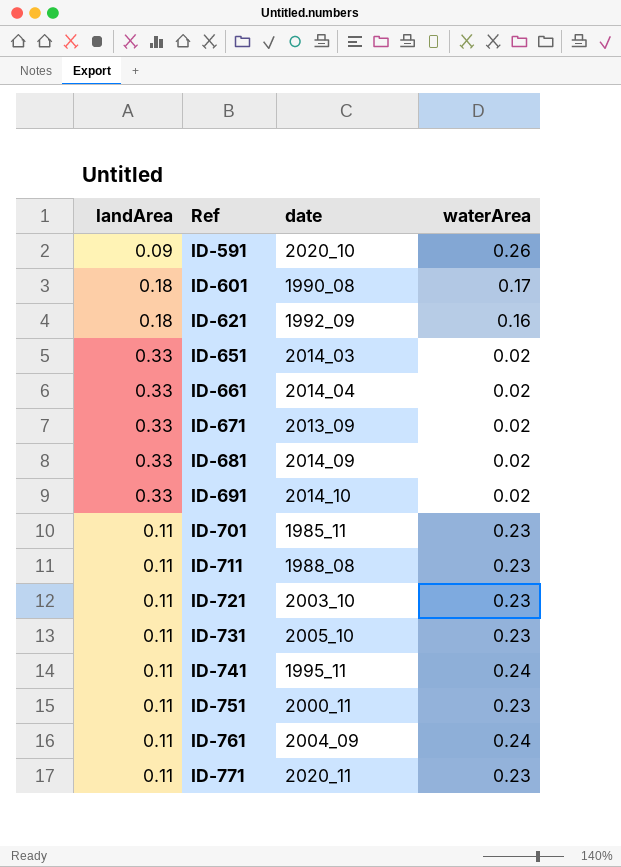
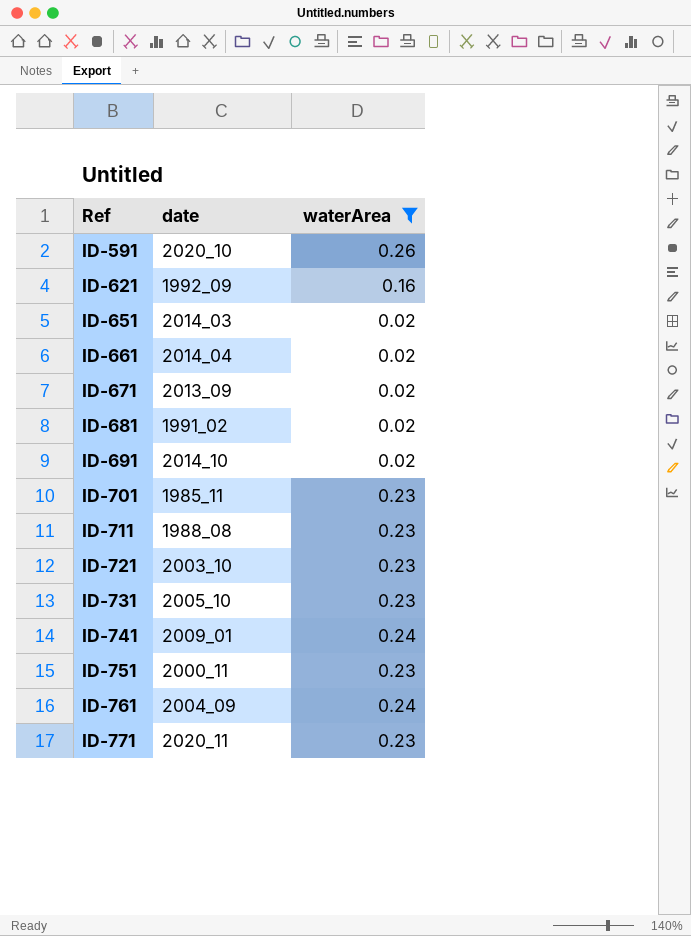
filter: none -> waterArea != 0.17
column landArea | position: 1 -> none
ID-681 | date: 2014_09 -> 1991_02
ID-741 | date: 1995_11 -> 2009_01

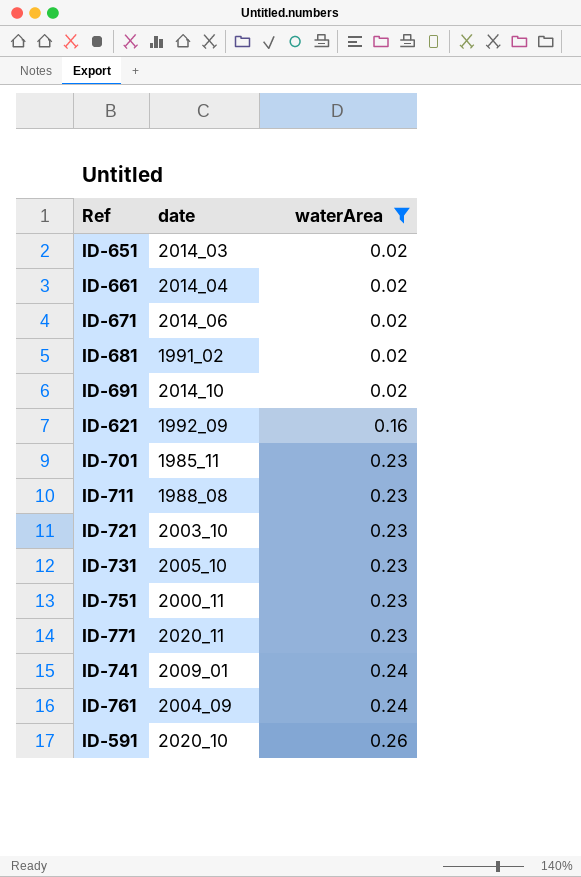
row order: Ref ascending -> waterArea ascending
ID-671 | date: 2013_09 -> 2014_06

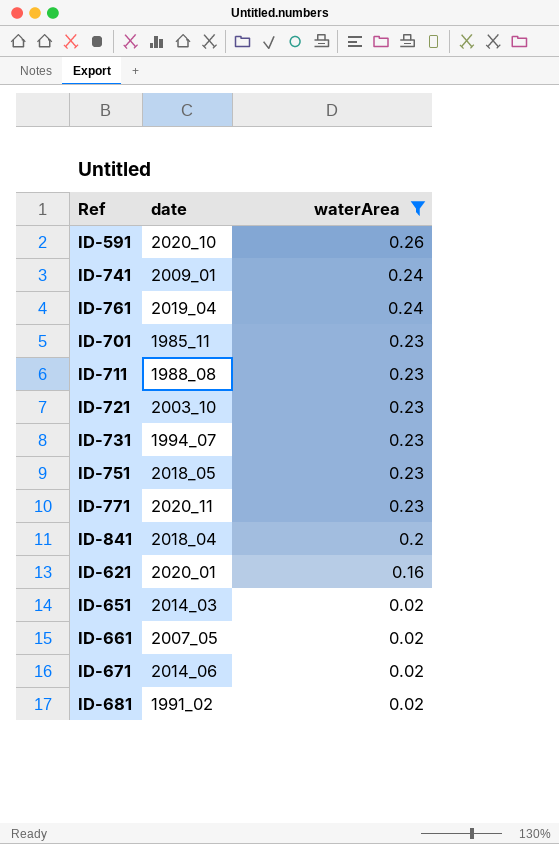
row order: waterArea ascending -> waterArea descending
row ID-691: 2014_10 | 0.02 -> none
ID-761 | date: 2004_09 -> 2019_04
ID-731 | date: 2005_10 -> 1994_07
ID-751 | date: 2000_11 -> 2018_05
row ID-841: none -> 2018_04 | 0.2
ID-621 | date: 1992_09 -> 2020_01
ID-661 | date: 2014_04 -> 2007_05

